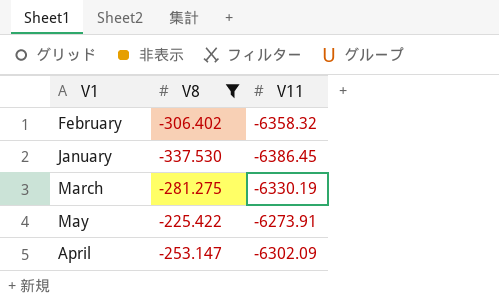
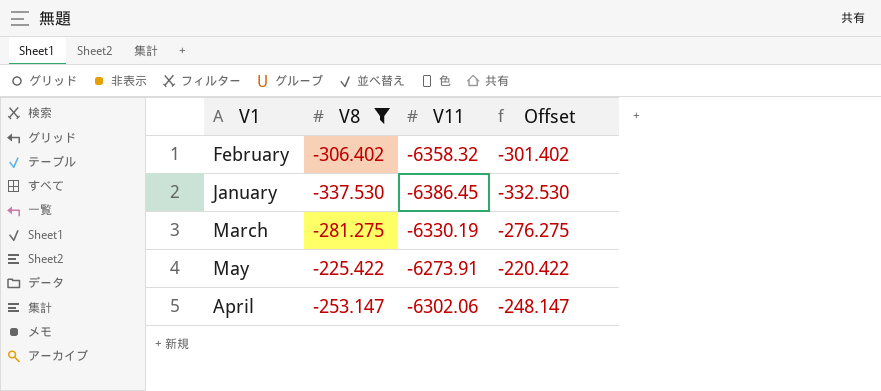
column Offset | formula: none -> [V8] + 5
April | V11: -6302.09 -> -6302.06

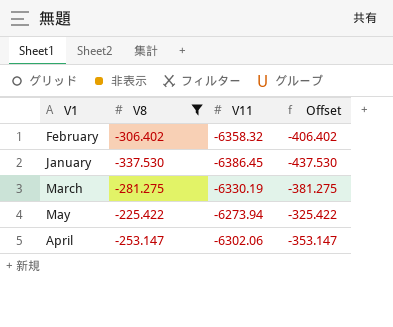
column Offset | formula: [V8] + 5 -> [V8] - 100
May | V11: -6273.91 -> -6273.94

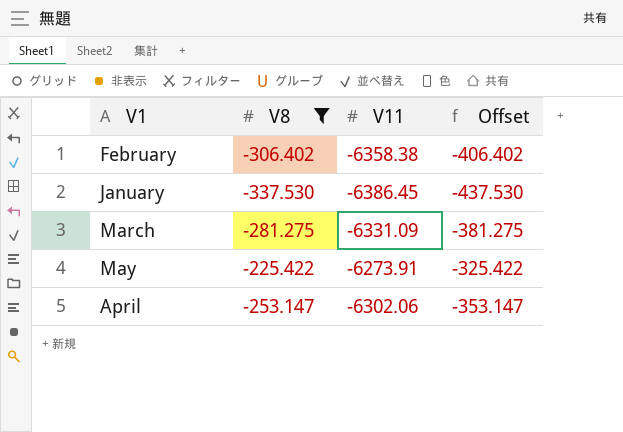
February | V11: -6358.32 -> -6358.38
March | V11: -6330.19 -> -6331.09
May | V11: -6273.94 -> -6273.91

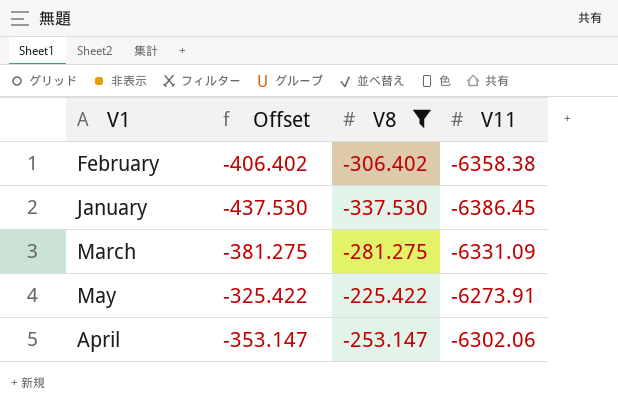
column Offset | position: 4 -> 2

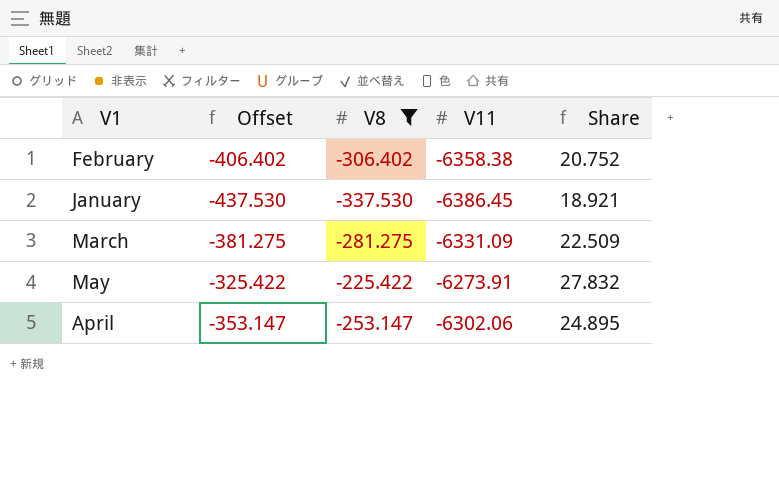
column Share | formula: none -> [V11] / [V8]

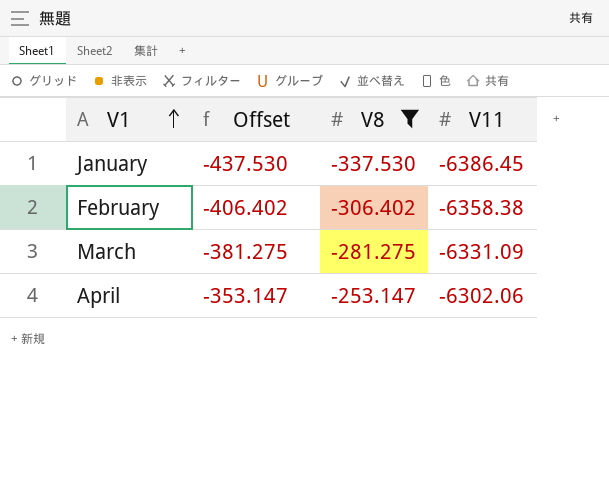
row order: none -> V1 ascending
column Share | formula: [V11] / [V8] -> none
row May: -325.422 | -225.422 | -6273.91 | 27.832 -> none

